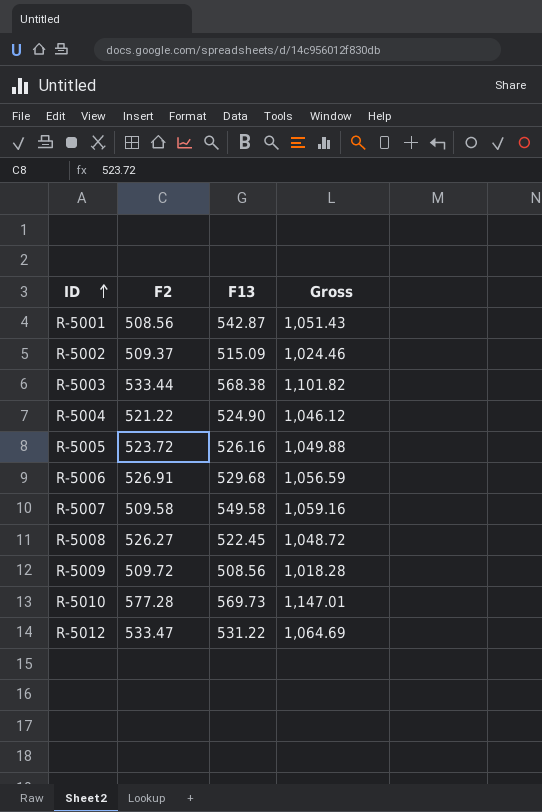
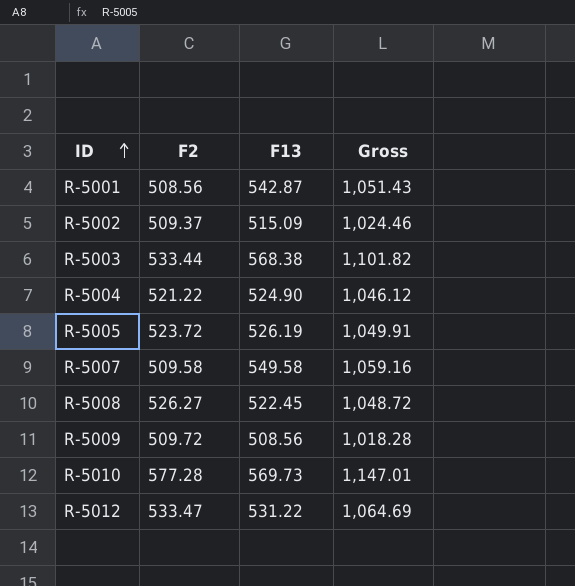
row R-5006: 526.91 | 529.68 | 1,056.59 -> none
R-5005 | F13: 526.16 -> 526.19
R-5005 | Gross: 1,049.88 -> 1,049.91

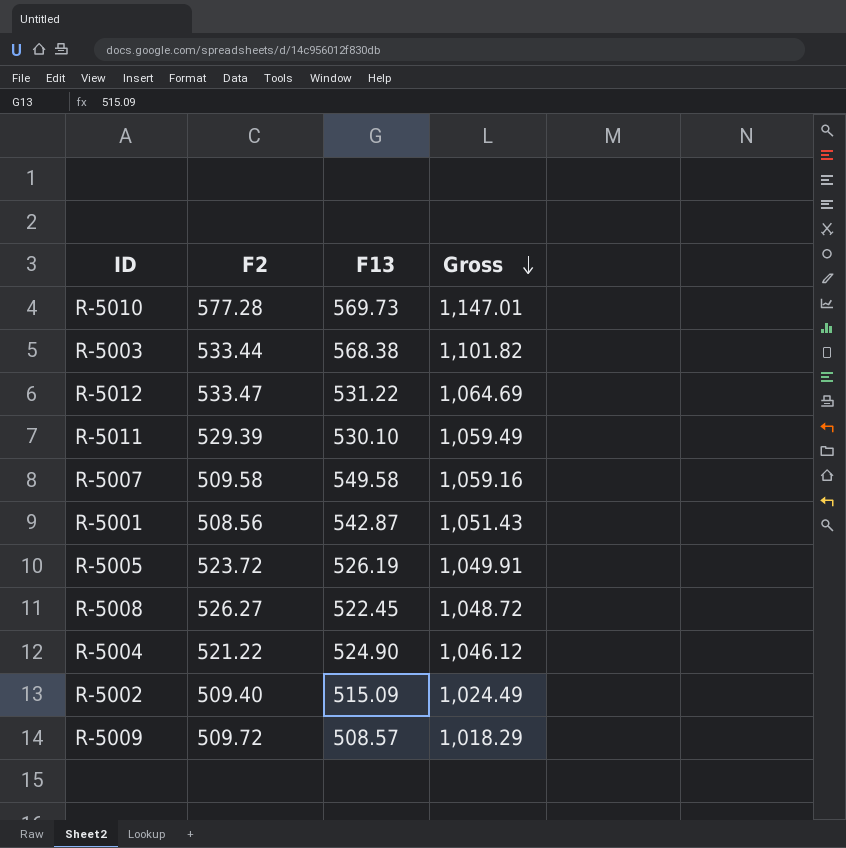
row order: ID ascending -> Gross descending
row R-5011: none -> 529.39 | 530.10 | 1,059.49
R-5002 | F2: 509.37 -> 509.40
R-5002 | Gross: 1,024.46 -> 1,024.49
R-5009 | F13: 508.56 -> 508.57
R-5009 | Gross: 1,018.28 -> 1,018.29

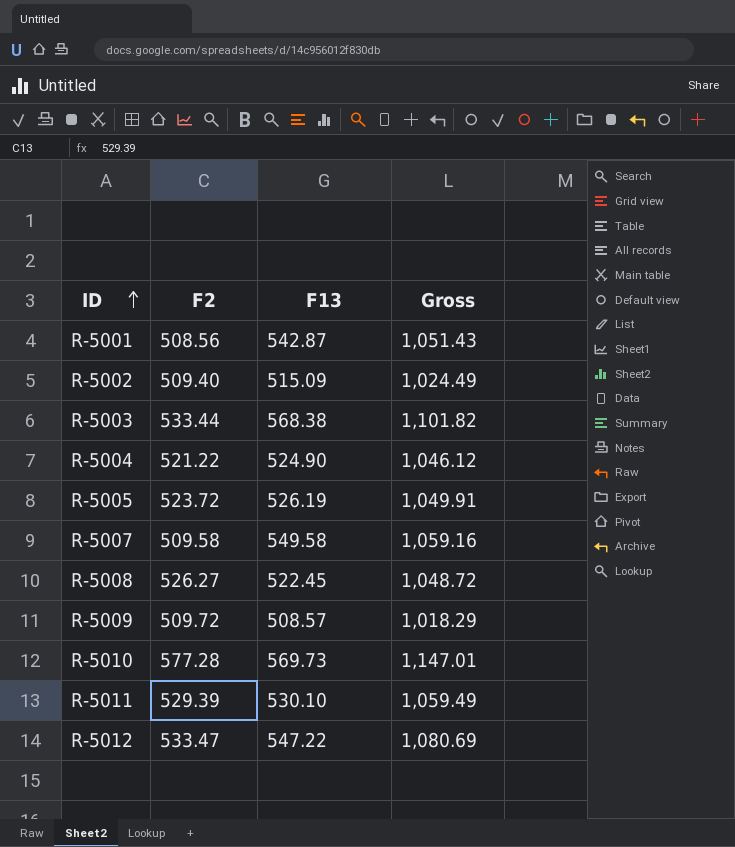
row order: Gross descending -> ID ascending
R-5012 | F13: 531.22 -> 547.22
R-5012 | Gross: 1,064.69 -> 1,080.69

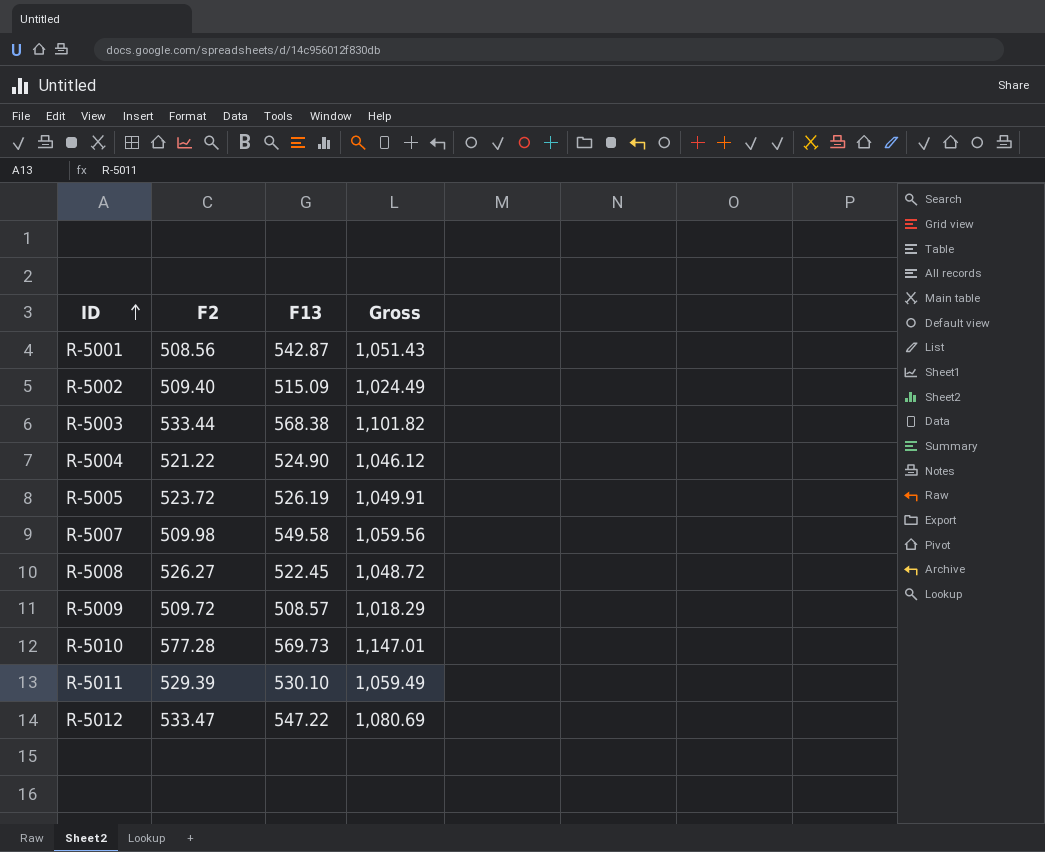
R-5007 | F2: 509.58 -> 509.98
R-5007 | Gross: 1,059.16 -> 1,059.56

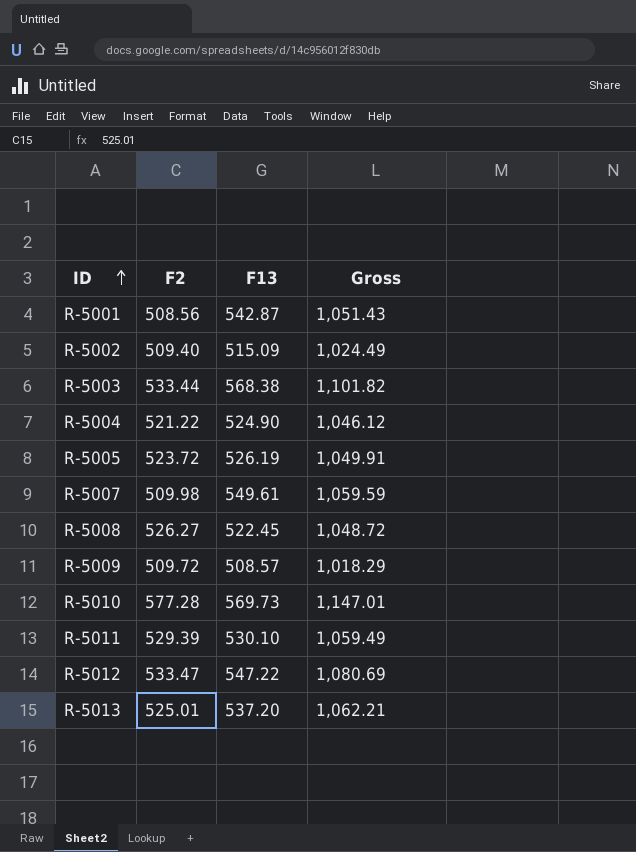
R-5007 | F13: 549.58 -> 549.61
R-5007 | Gross: 1,059.56 -> 1,059.59
row R-5013: none -> 525.01 | 537.20 | 1,062.21

